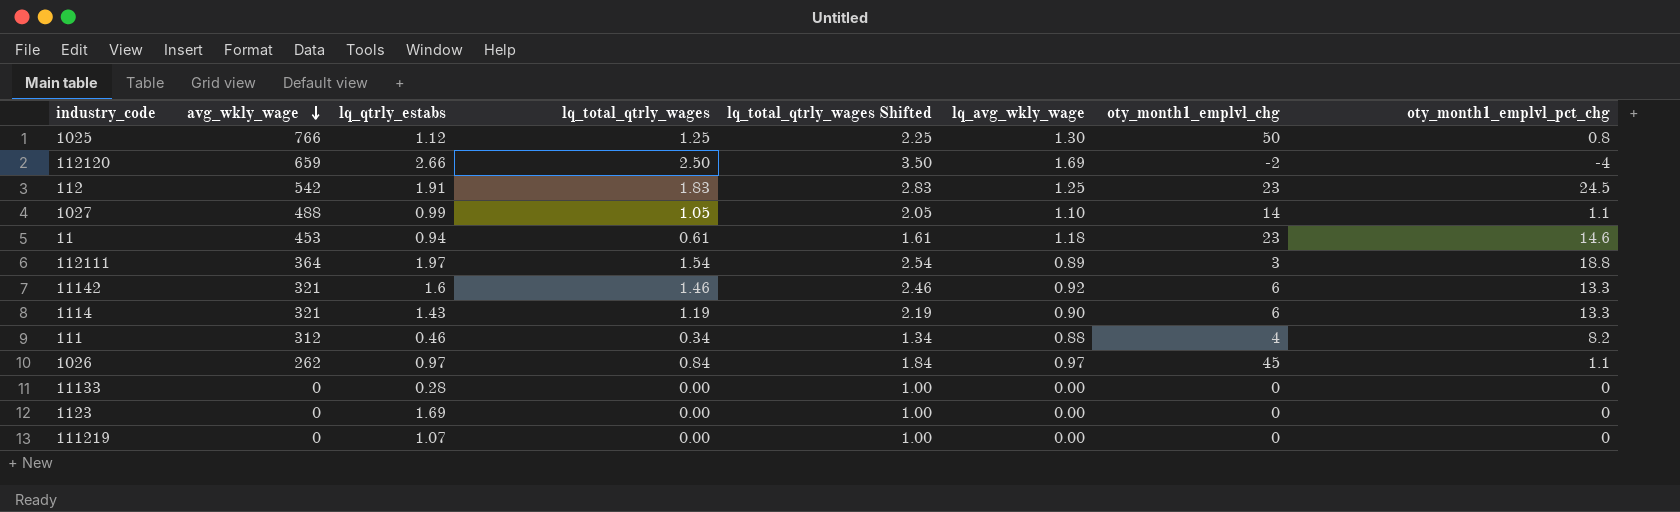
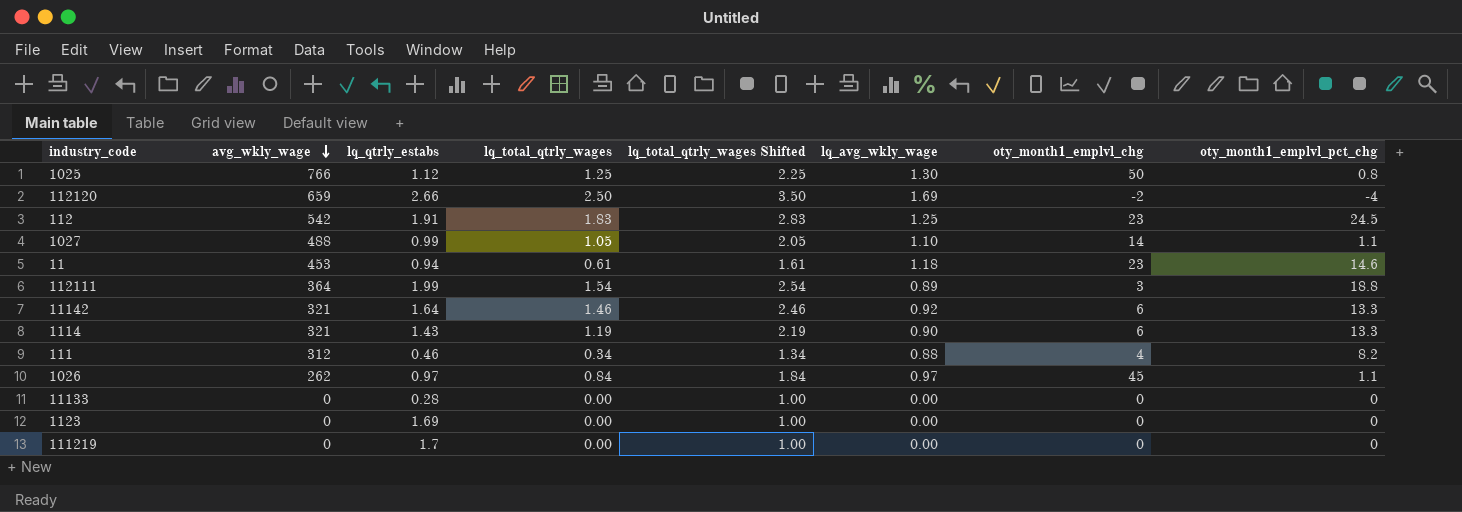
112111 | lq_qtrly_estabs: 1.97 -> 1.99
11142 | lq_qtrly_estabs: 1.6 -> 1.64
111219 | lq_qtrly_estabs: 1.07 -> 1.7

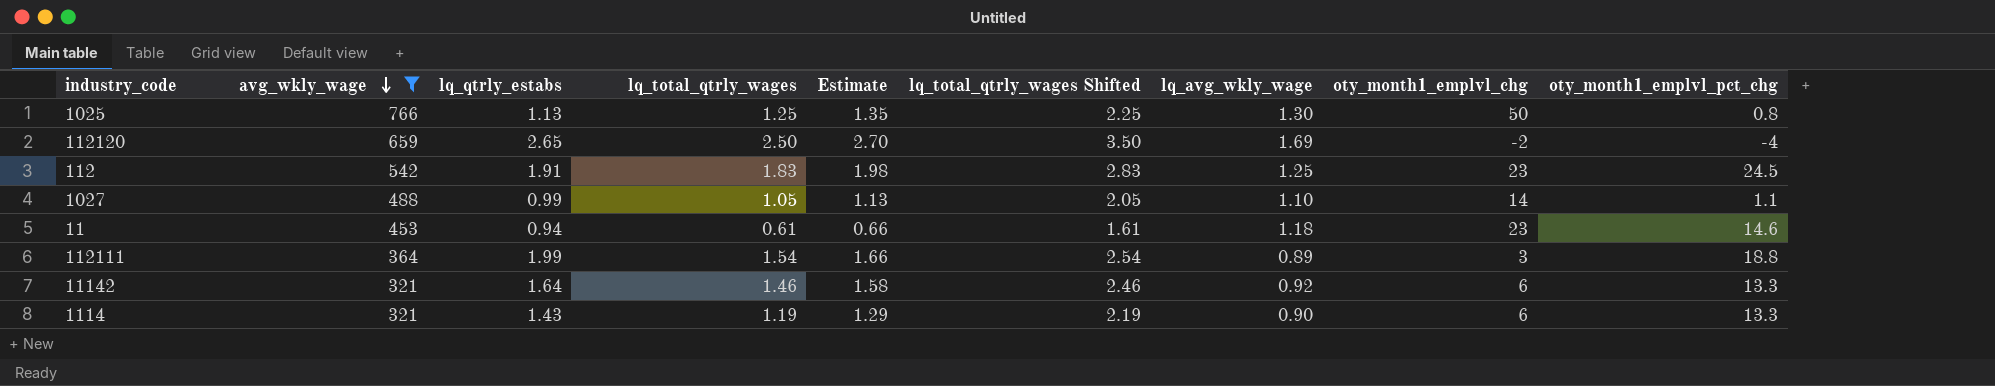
filter: none -> avg_wkly_wage >= 321
column Estimate | formula: none -> [lq_total_qtrly_wages] * 1.08
1025 | lq_qtrly_estabs: 1.12 -> 1.13
112120 | lq_qtrly_estabs: 2.66 -> 2.65

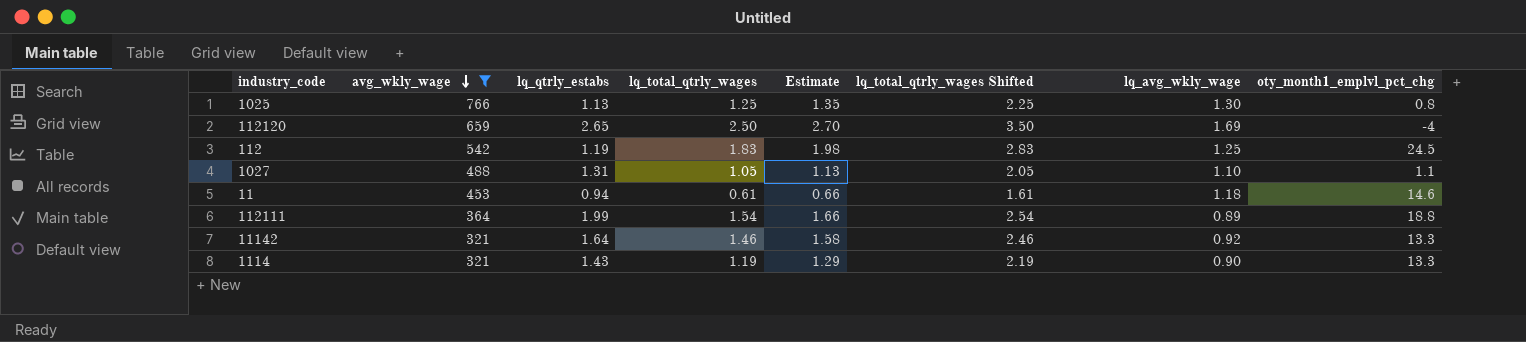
column oty_month1_emplvl_chg | position: 8 -> none
112 | lq_qtrly_estabs: 1.91 -> 1.19
1027 | lq_qtrly_estabs: 0.99 -> 1.31

